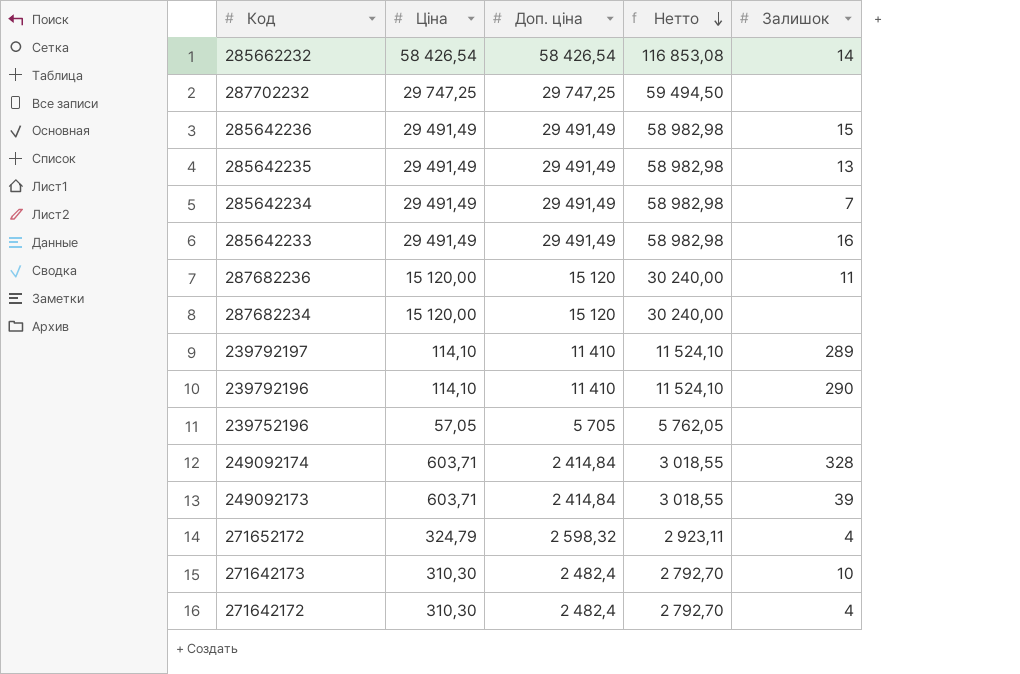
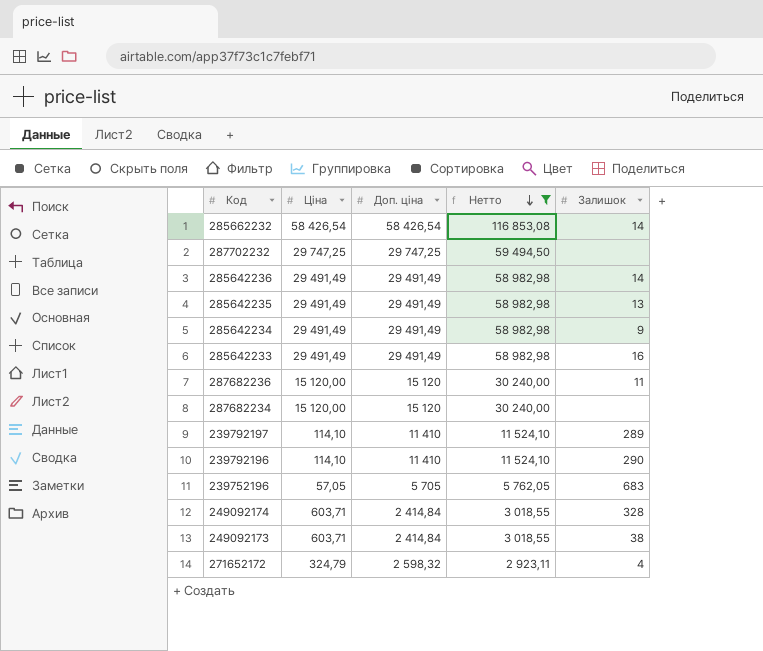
filter: none -> Нетто != 2 792,70
285642236 | Залишок: 15 -> 14
285642234 | Залишок: 7 -> 9
239752196 | Залишок: none -> 683
249092173 | Залишок: 39 -> 38

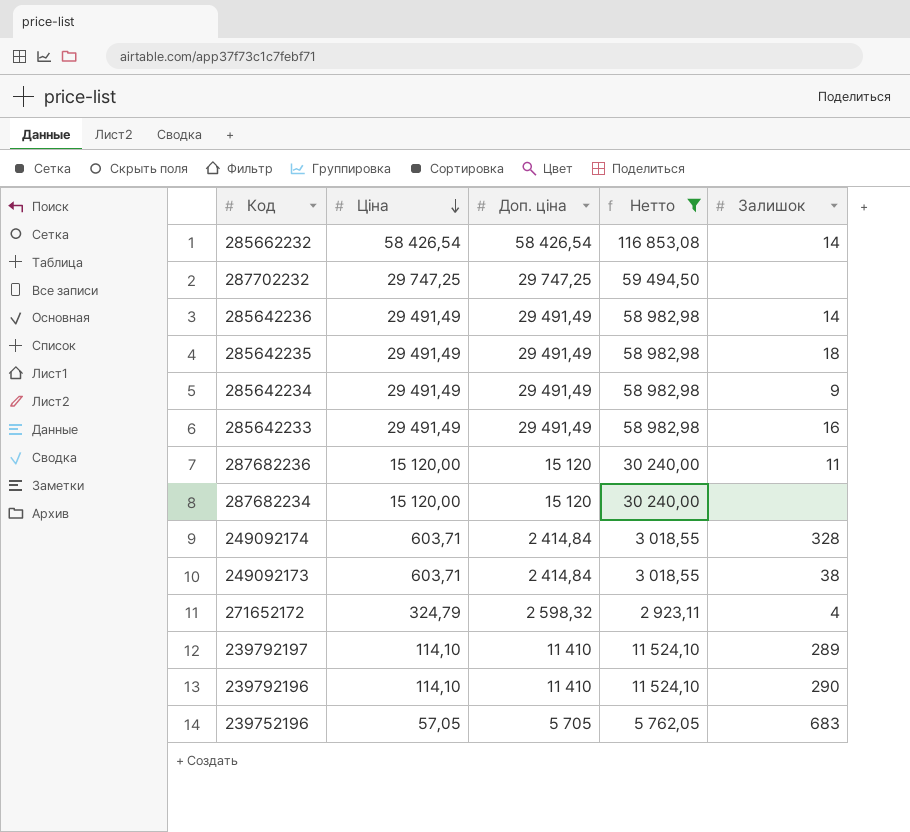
row order: Нетто descending -> Ціна descending
285642235 | Залишок: 13 -> 18

